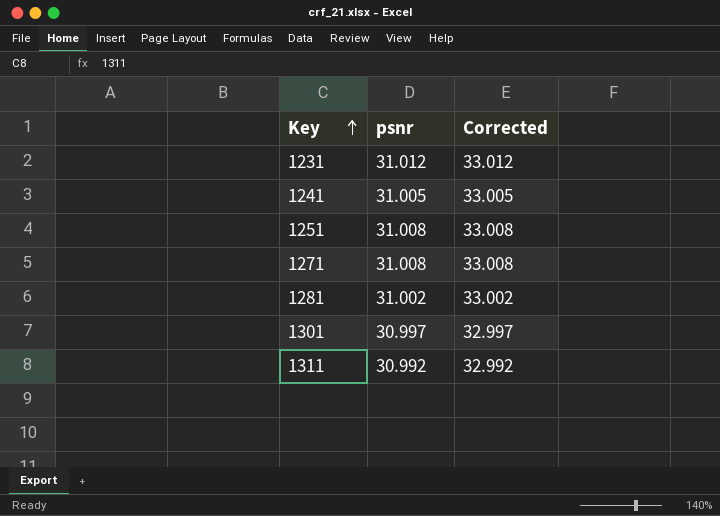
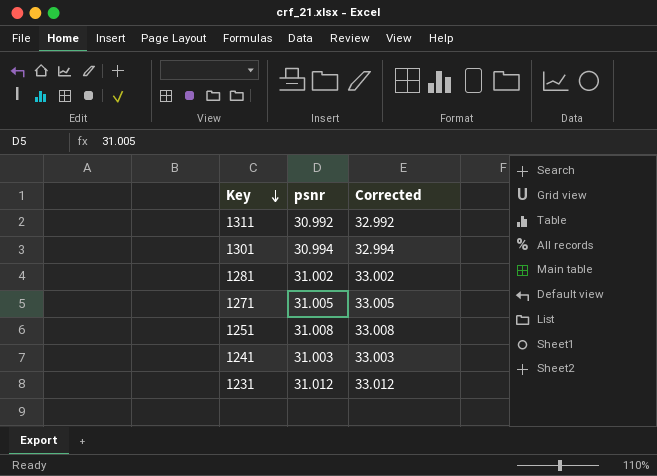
row order: Key ascending -> Key descending
1301 | psnr: 30.997 -> 30.994
1301 | Corrected: 32.997 -> 32.994
1271 | psnr: 31.008 -> 31.005
1271 | Corrected: 33.008 -> 33.005
1241 | psnr: 31.005 -> 31.003
1241 | Corrected: 33.005 -> 33.003

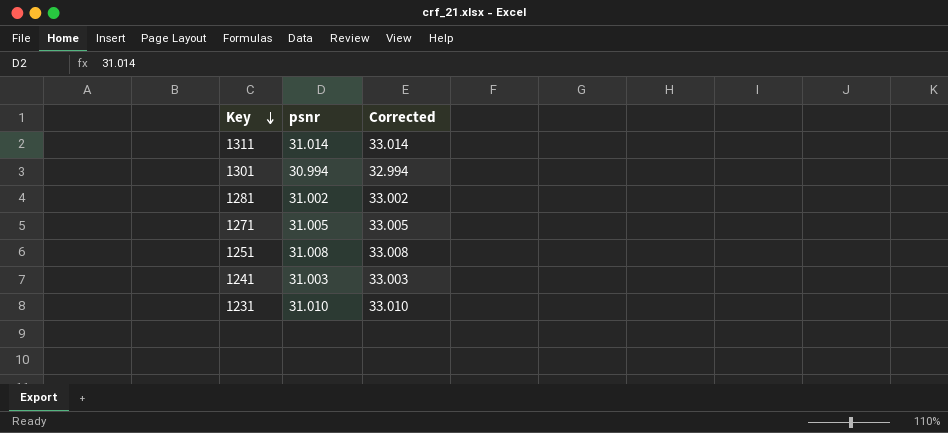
1311 | psnr: 30.992 -> 31.014
1311 | Corrected: 32.992 -> 33.014
1231 | psnr: 31.012 -> 31.010
1231 | Corrected: 33.012 -> 33.010

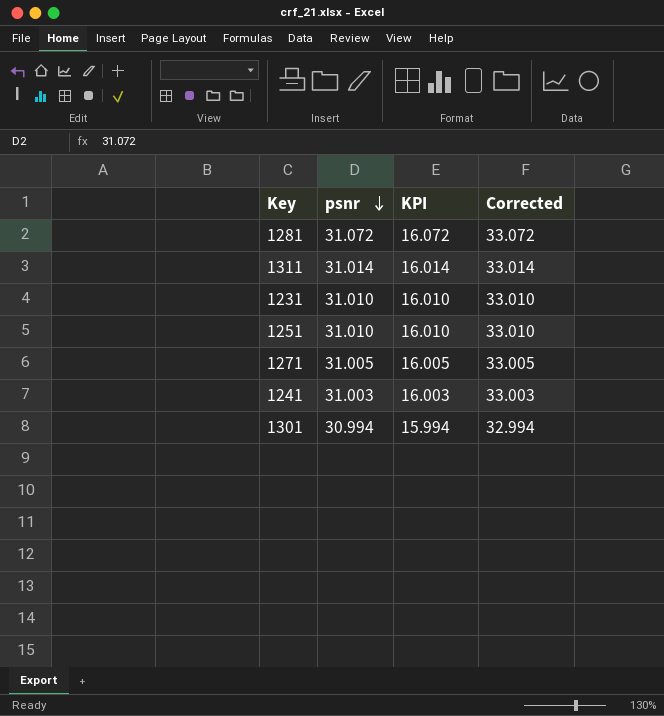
row order: Key descending -> psnr descending
column KPI | formula: none -> [psnr] - 15
1281 | psnr: 31.002 -> 31.072
1281 | Corrected: 33.002 -> 33.072
1251 | psnr: 31.008 -> 31.010
1251 | Corrected: 33.008 -> 33.010

